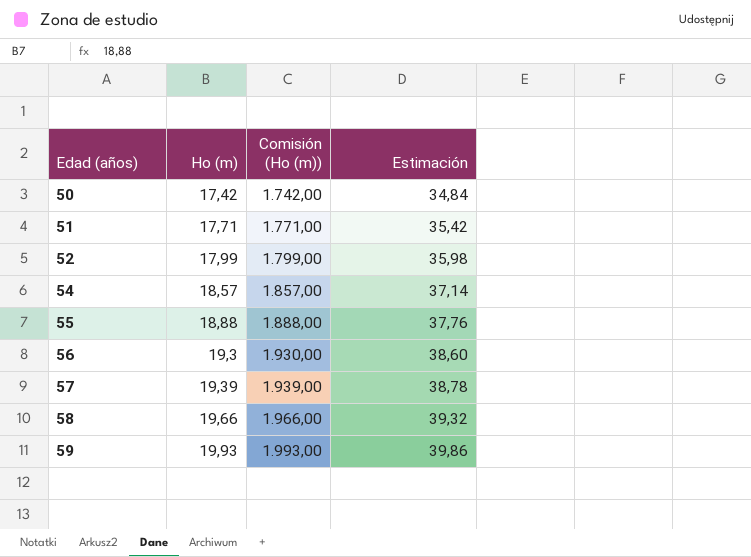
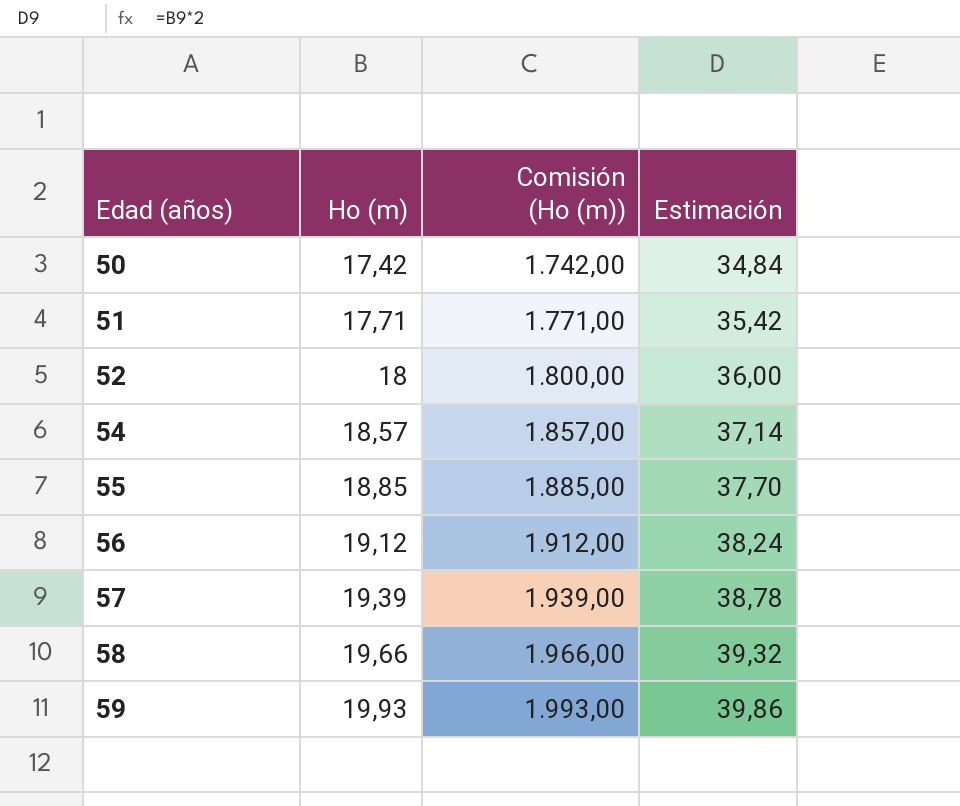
52 | Ho (m): 17,99 -> 18
52 | Comisión (Ho (m)): 1.799,00 -> 1.800,00
52 | Estimación: 35,98 -> 36,00
55 | Ho (m): 18,88 -> 18,85
55 | Comisión (Ho (m)): 1.888,00 -> 1.885,00
55 | Estimación: 37,76 -> 37,70
56 | Ho (m): 19,3 -> 19,12
56 | Comisión (Ho (m)): 1.930,00 -> 1.912,00
56 | Estimación: 38,60 -> 38,24

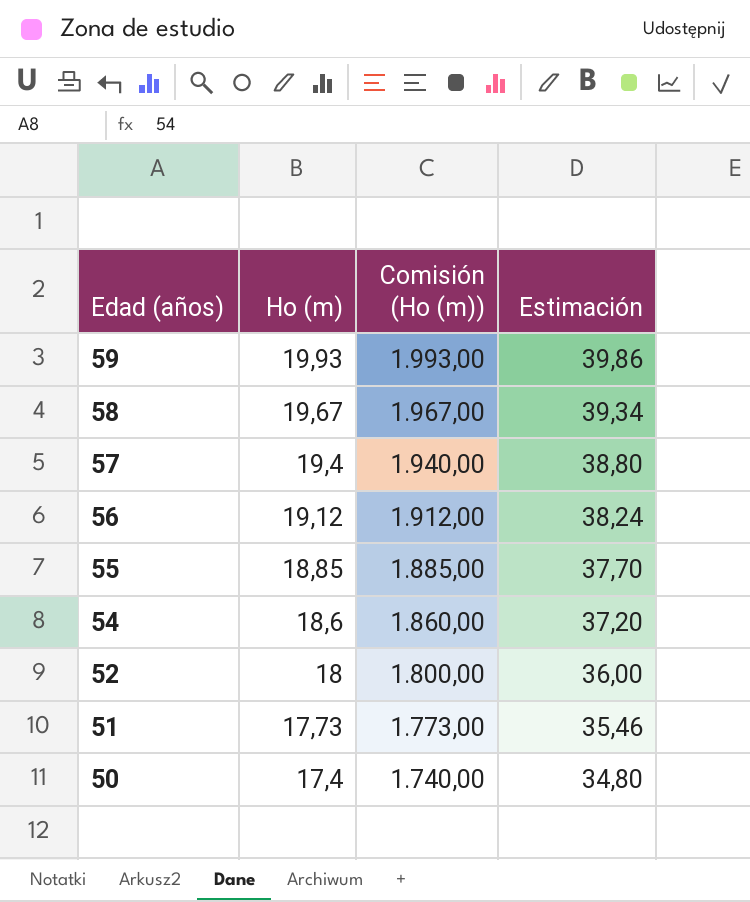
row order: Edad (años) ascending -> Edad (años) descending
58 | Ho (m): 19,66 -> 19,67
58 | Comisión (Ho (m)): 1.966,00 -> 1.967,00
58 | Estimación: 39,32 -> 39,34
57 | Ho (m): 19,39 -> 19,4
57 | Comisión (Ho (m)): 1.939,00 -> 1.940,00
57 | Estimación: 38,78 -> 38,80
54 | Ho (m): 18,57 -> 18,6
54 | Comisión (Ho (m)): 1.857,00 -> 1.860,00
54 | Estimación: 37,14 -> 37,20
51 | Ho (m): 17,71 -> 17,73
51 | Comisión (Ho (m)): 1.771,00 -> 1.773,00
51 | Estimación: 35,42 -> 35,46
50 | Ho (m): 17,42 -> 17,4
50 | Comisión (Ho (m)): 1.742,00 -> 1.740,00
50 | Estimación: 34,84 -> 34,80

